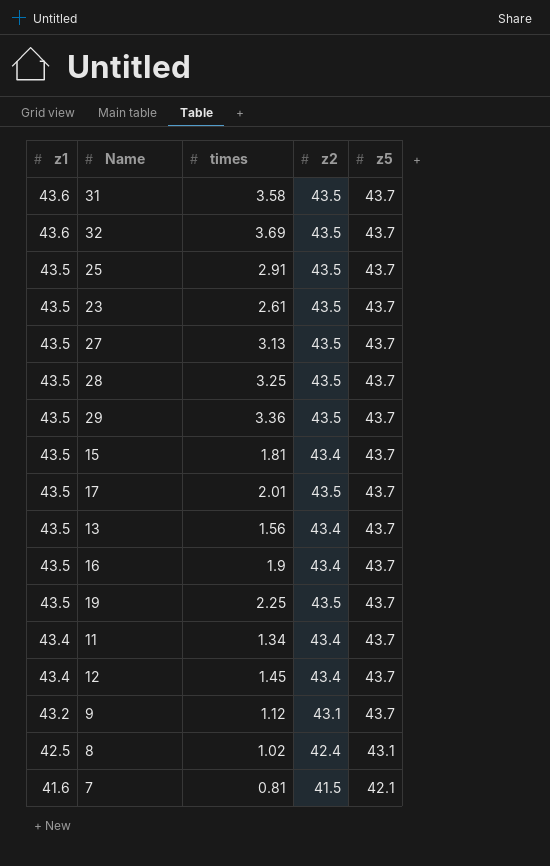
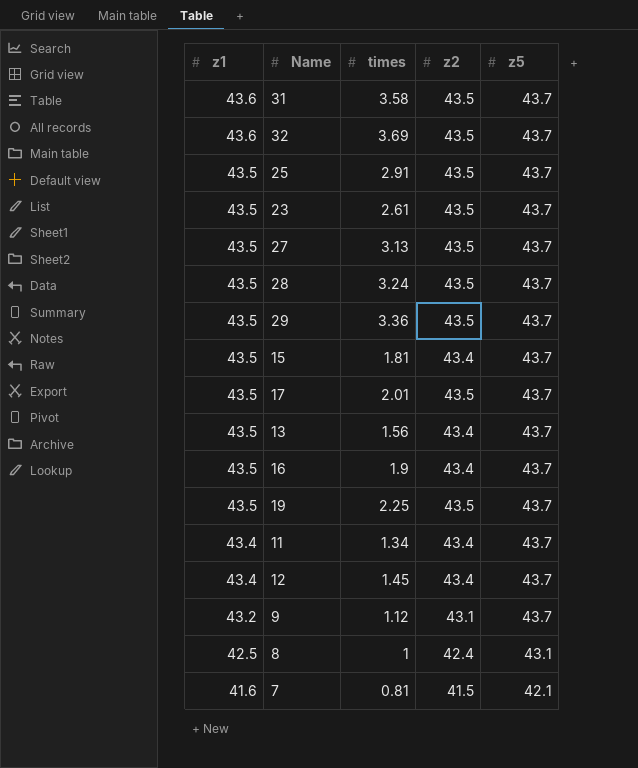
28 | times: 3.25 -> 3.24
8 | times: 1.02 -> 1

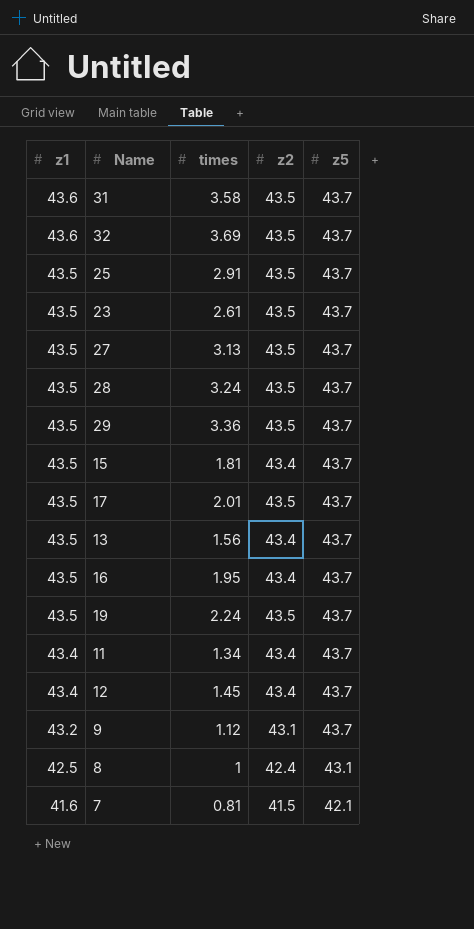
16 | times: 1.9 -> 1.95
19 | times: 2.25 -> 2.24

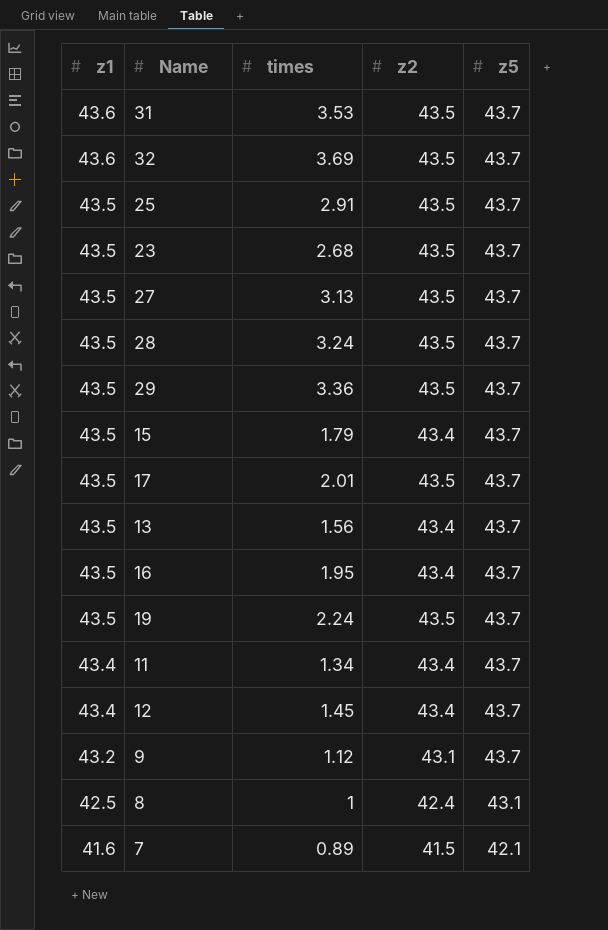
31 | times: 3.58 -> 3.53
23 | times: 2.61 -> 2.68
15 | times: 1.81 -> 1.79
7 | times: 0.81 -> 0.89

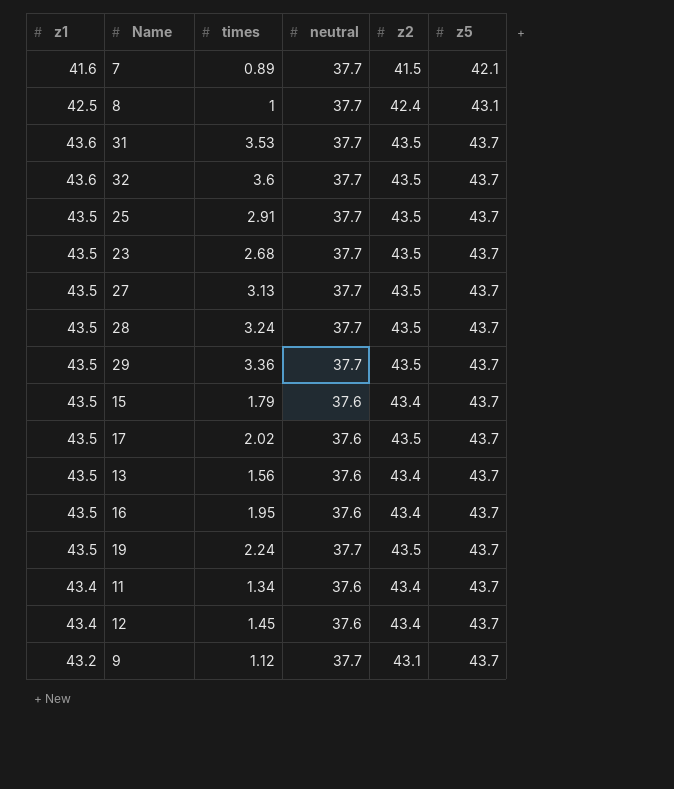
row order: z1 descending -> z5 ascending
column neutral | position: none -> 4
32 | times: 3.69 -> 3.6
17 | times: 2.01 -> 2.02

